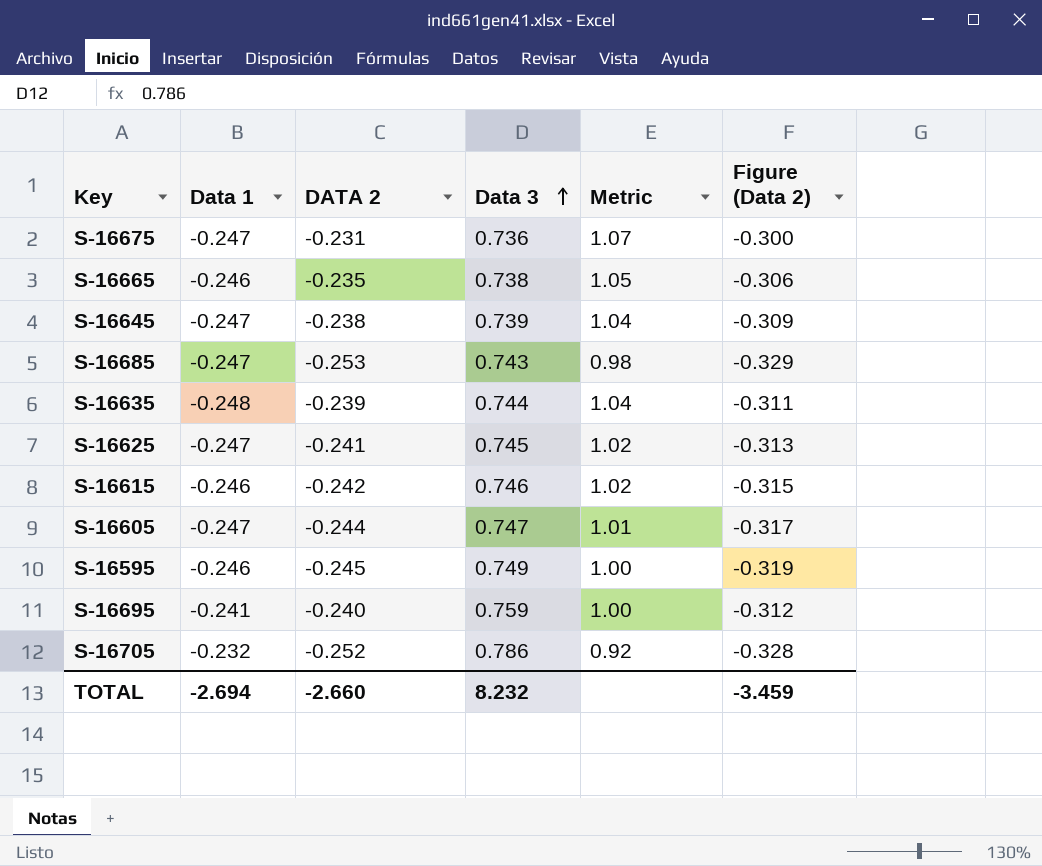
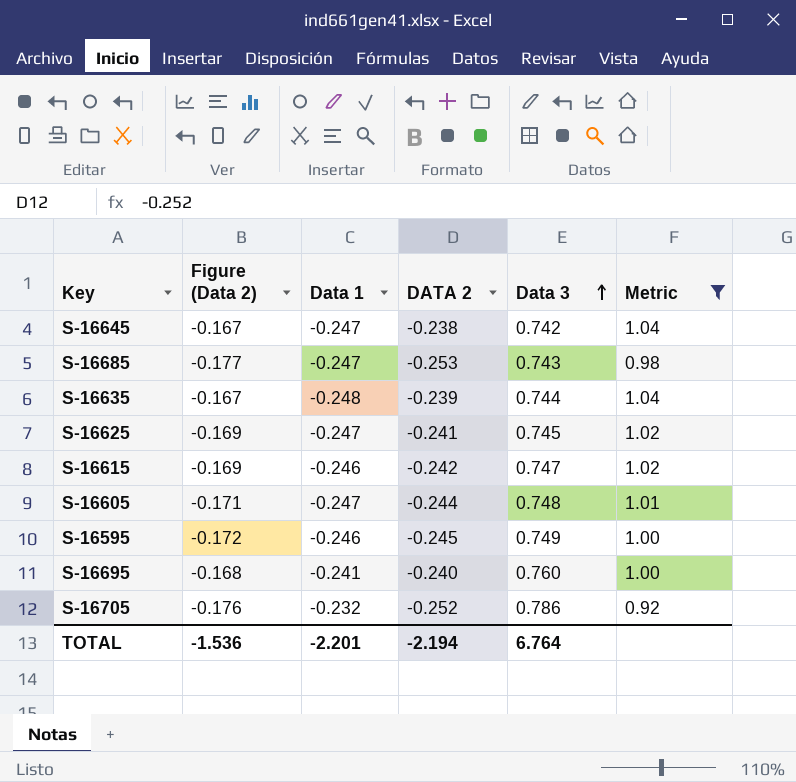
filter: none -> Metric <= 1.04
column Figure (Data 2) | formula: [DATA 2] * 1.3 -> [DATA 2] * 0.7
column Figure (Data 2) | position: 6 -> 2
S-16645 | Data 3: 0.739 -> 0.742
S-16615 | Data 3: 0.746 -> 0.747
S-16605 | Data 3: 0.747 -> 0.748
S-16695 | Data 3: 0.759 -> 0.760
TOTAL | Figure (Data 2): -3.459 -> -1.536
TOTAL | Data 1: -2.694 -> -2.201
TOTAL | DATA 2: -2.660 -> -2.194
TOTAL | Data 3: 8.232 -> 6.764

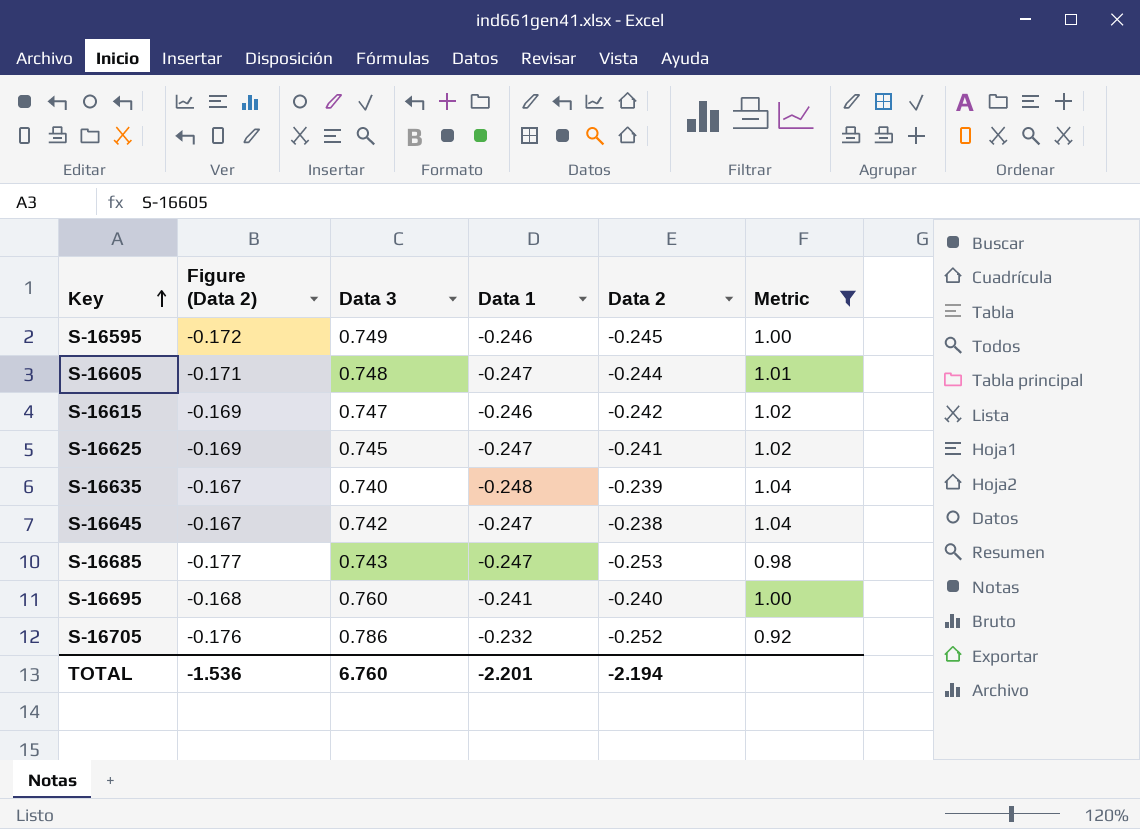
row order: Data 3 ascending -> Key ascending
column Data 3 | position: 5 -> 3
column name: DATA 2 -> Data 2
S-16635 | Data 3: 0.744 -> 0.740
TOTAL | Data 3: 6.764 -> 6.760

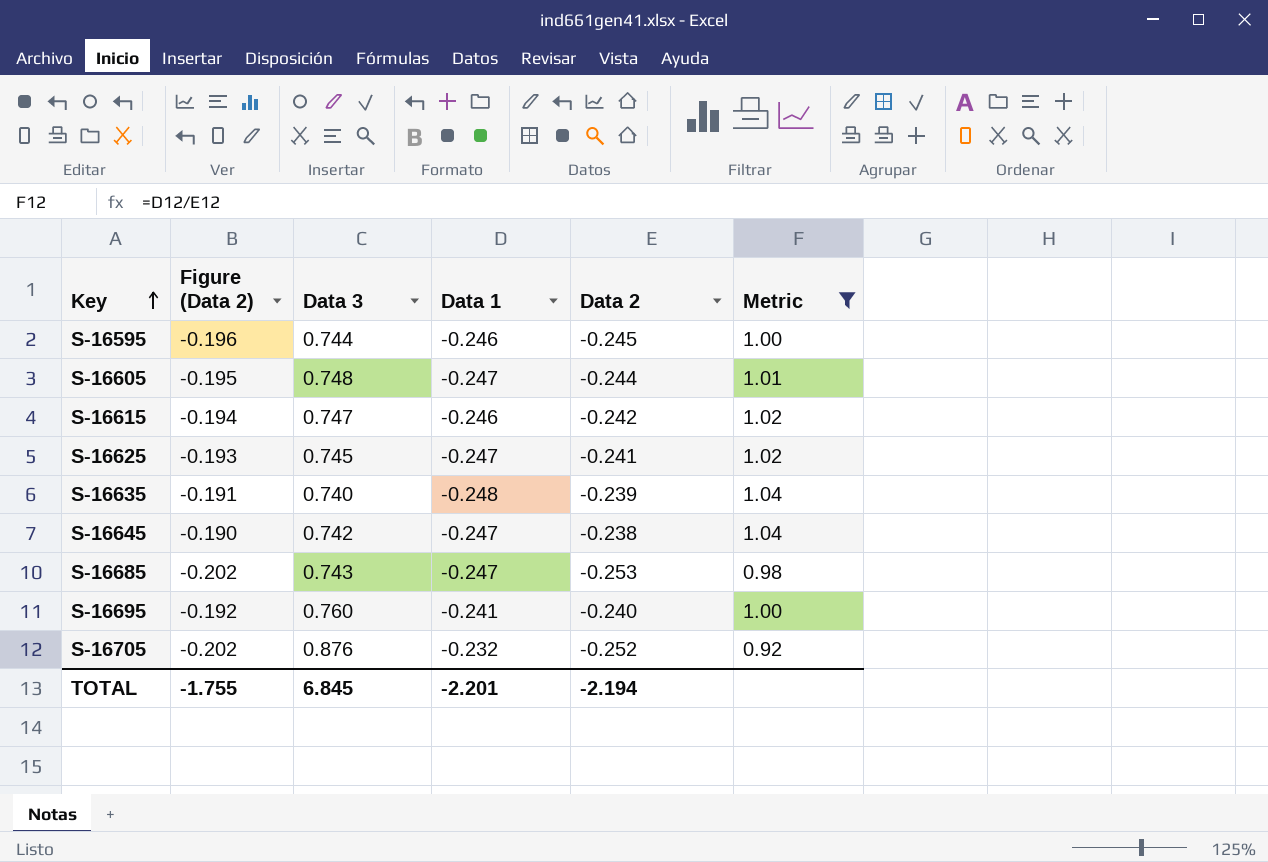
column Figure (Data 2) | formula: [Data 2] * 0.7 -> [Data 2] * 0.8
S-16595 | Data 3: 0.749 -> 0.744
S-16705 | Data 3: 0.786 -> 0.876
TOTAL | Figure (Data 2): -1.536 -> -1.755
TOTAL | Data 3: 6.760 -> 6.845

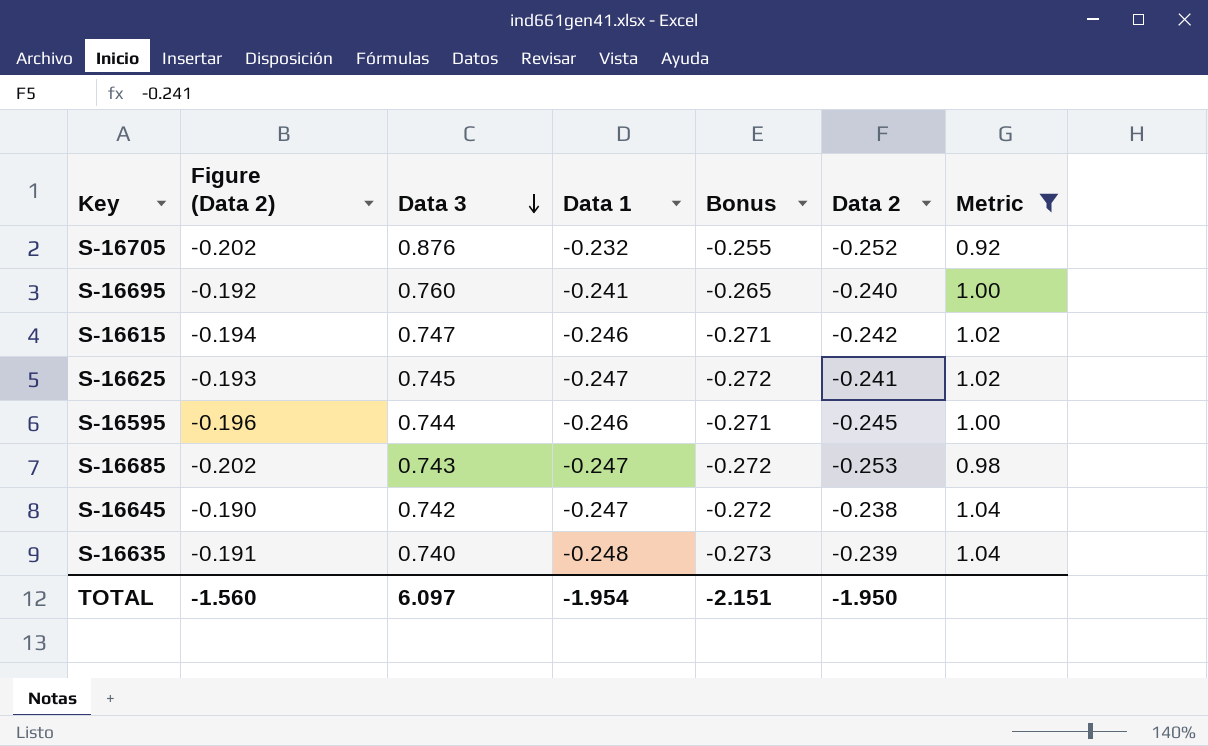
row order: Key ascending -> Data 3 descending
column Bonus | formula: none -> [Data 1] * 1.1
row S-16605: -0.195 | 0.748 | -0.247 | -0.244 | 1.01 -> none
TOTAL | Figure (Data 2): -1.755 -> -1.560
TOTAL | Data 3: 6.845 -> 6.097
TOTAL | Data 1: -2.201 -> -1.954
TOTAL | Data 2: -2.194 -> -1.950

